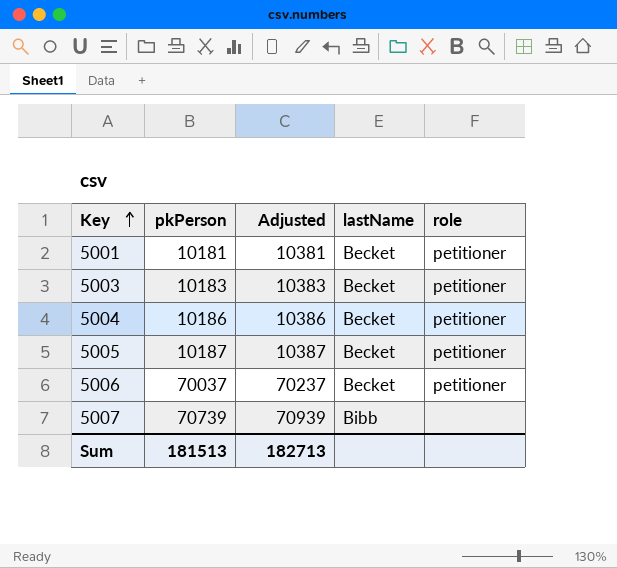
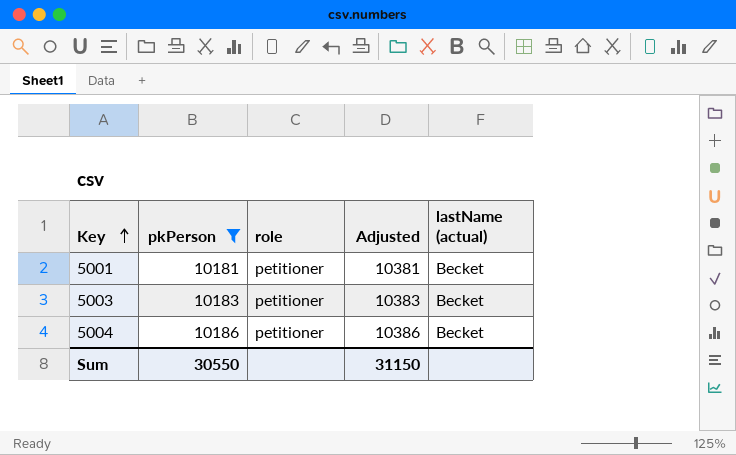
filter: none -> pkPerson <= 10186
column role | position: 5 -> 3
column name: lastName -> lastName (actual)
Sum | pkPerson: 181513 -> 30550
Sum | Adjusted: 182713 -> 31150

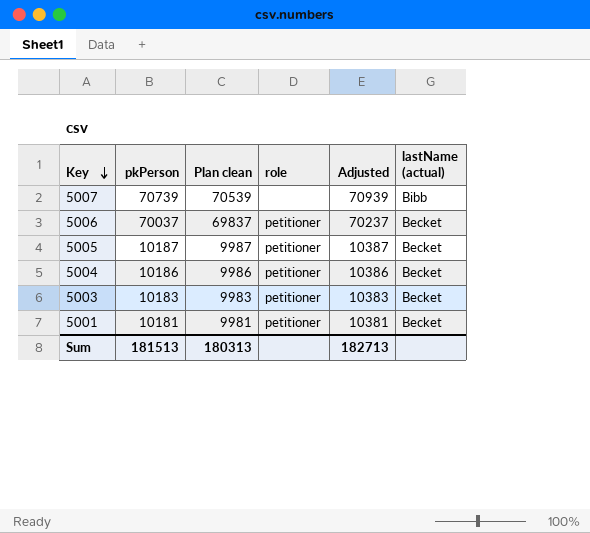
filter: pkPerson <= 10186 -> none
row order: Key ascending -> Key descending
column Plan clean | formula: none -> [pkPerson] - 200
Sum | pkPerson: 30550 -> 181513
Sum | Adjusted: 31150 -> 182713

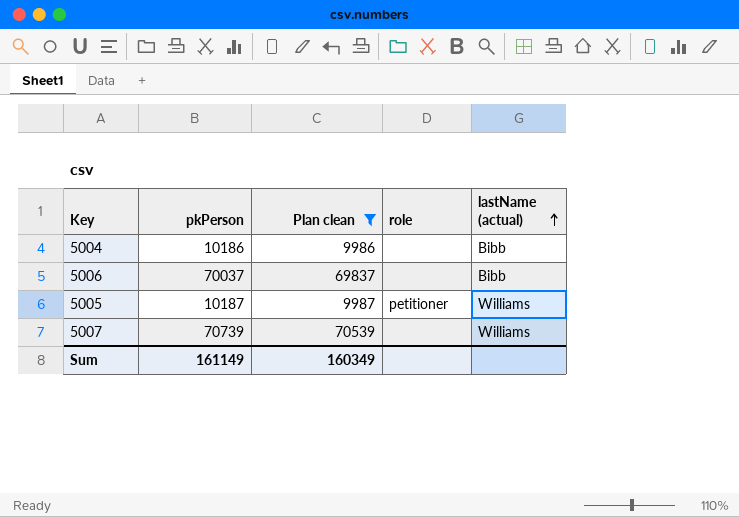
filter: none -> Plan clean >= 9986
row order: Key descending -> lastName (actual) ascending
column Adjusted | formula: [pkPerson] + 200 -> none
5004 | role: petitioner -> none
5004 | lastName (actual): Becket -> Bibb
5006 | role: petitioner -> none
5006 | lastName (actual): Becket -> Bibb
5005 | lastName (actual): Becket -> Williams
5007 | lastName (actual): Bibb -> Williams
Sum | pkPerson: 181513 -> 161149
Sum | Plan clean: 180313 -> 160349

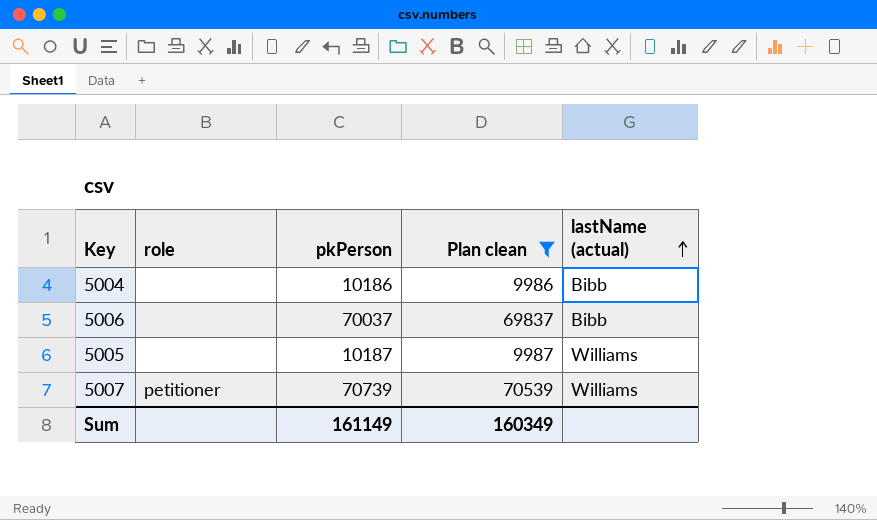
column role | position: 4 -> 2
5005 | role: petitioner -> none
5007 | role: none -> petitioner

